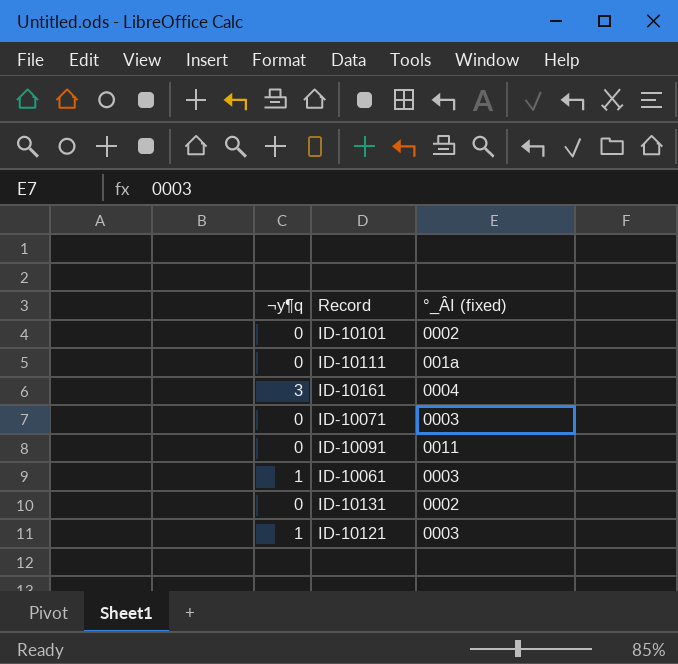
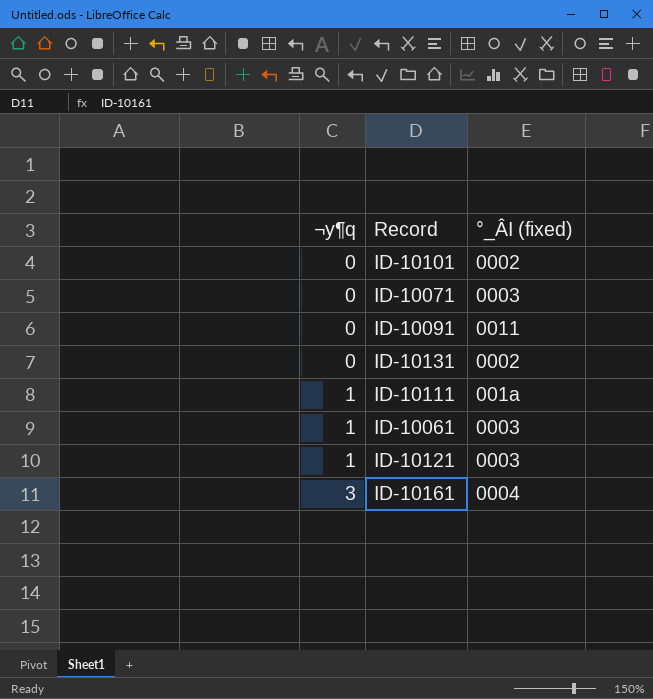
row order: none -> ¬y¶q ascending
ID-10111 | ¬y¶q: 0 -> 1

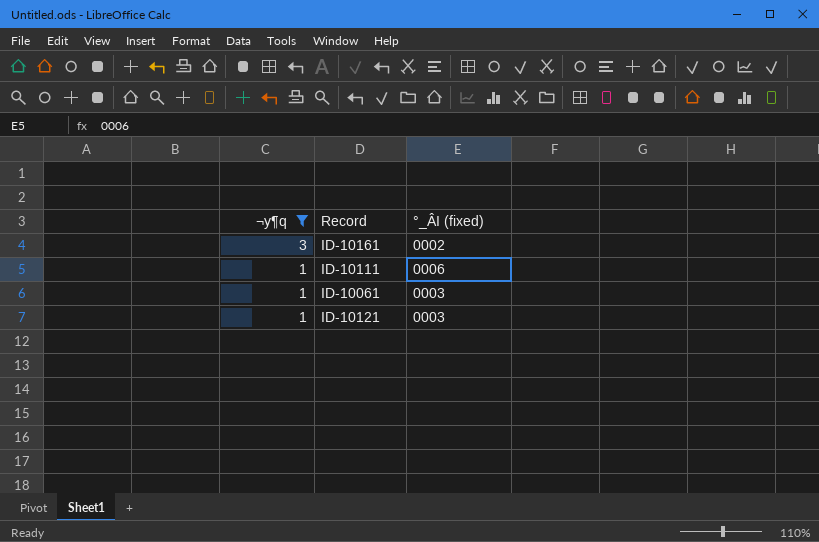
filter: none -> ¬y¶q != 0
row order: ¬y¶q ascending -> ¬y¶q descending
ID-10161 | °_ÂI (fixed): 0004 -> 0002
ID-10111 | °_ÂI (fixed): 001a -> 0006

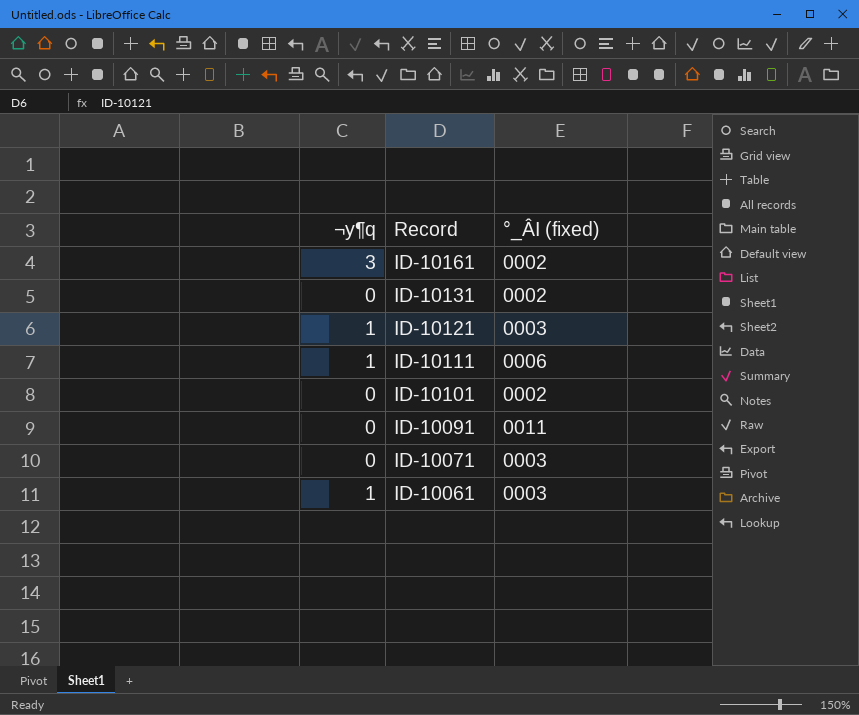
filter: ¬y¶q != 0 -> none
row order: ¬y¶q descending -> Record descending

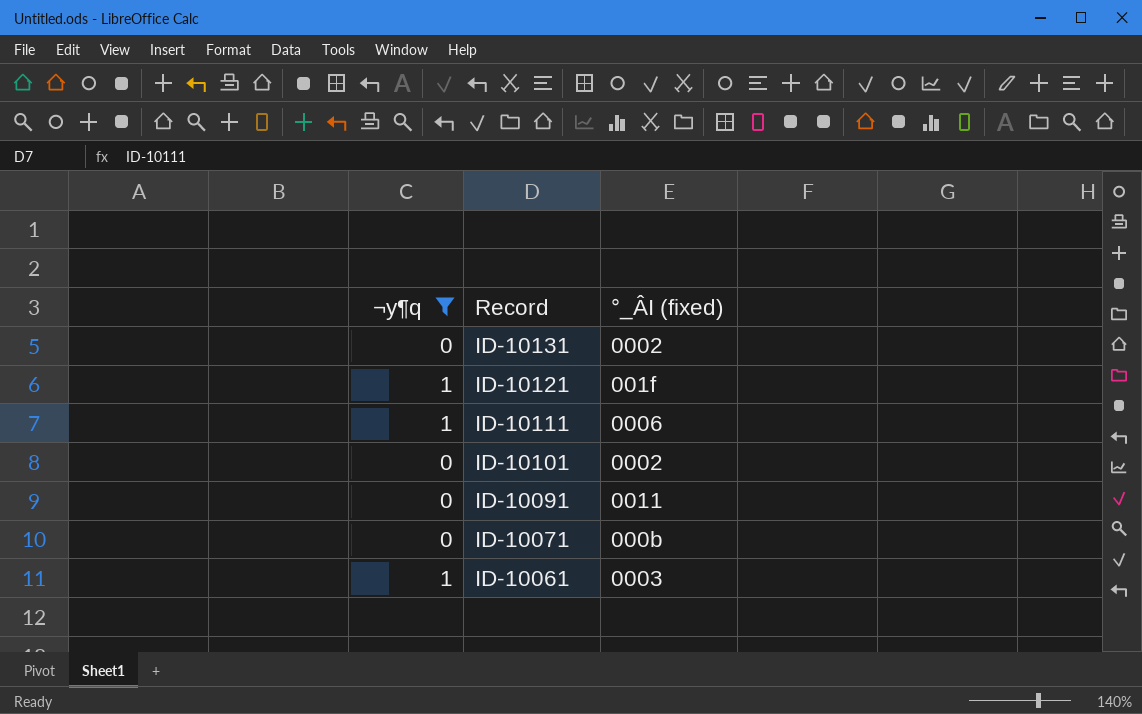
filter: none -> ¬y¶q != 3
ID-10121 | °_ÂI (fixed): 0003 -> 001f
ID-10071 | °_ÂI (fixed): 0003 -> 000b

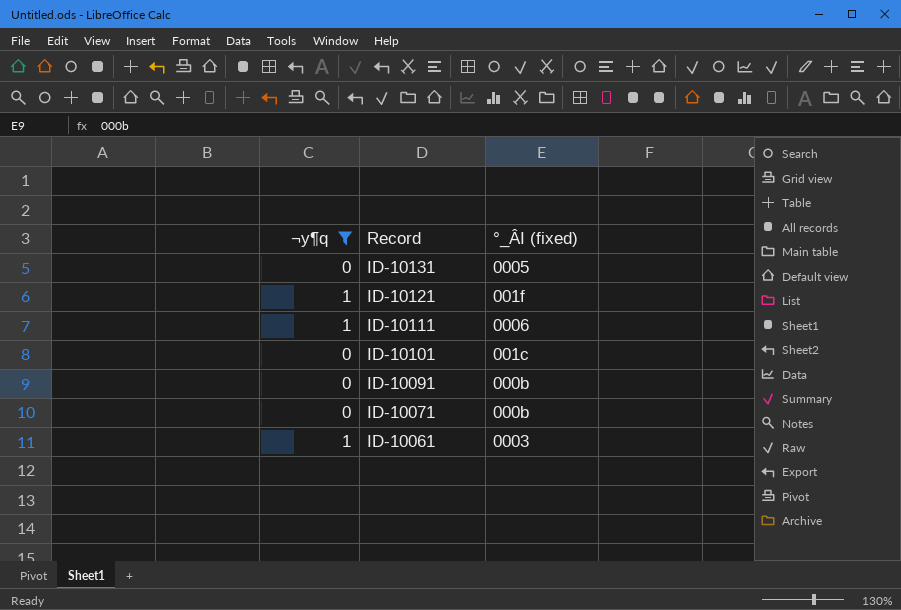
ID-10131 | °_ÂI (fixed): 0002 -> 0005
ID-10101 | °_ÂI (fixed): 0002 -> 001c
ID-10091 | °_ÂI (fixed): 0011 -> 000b

